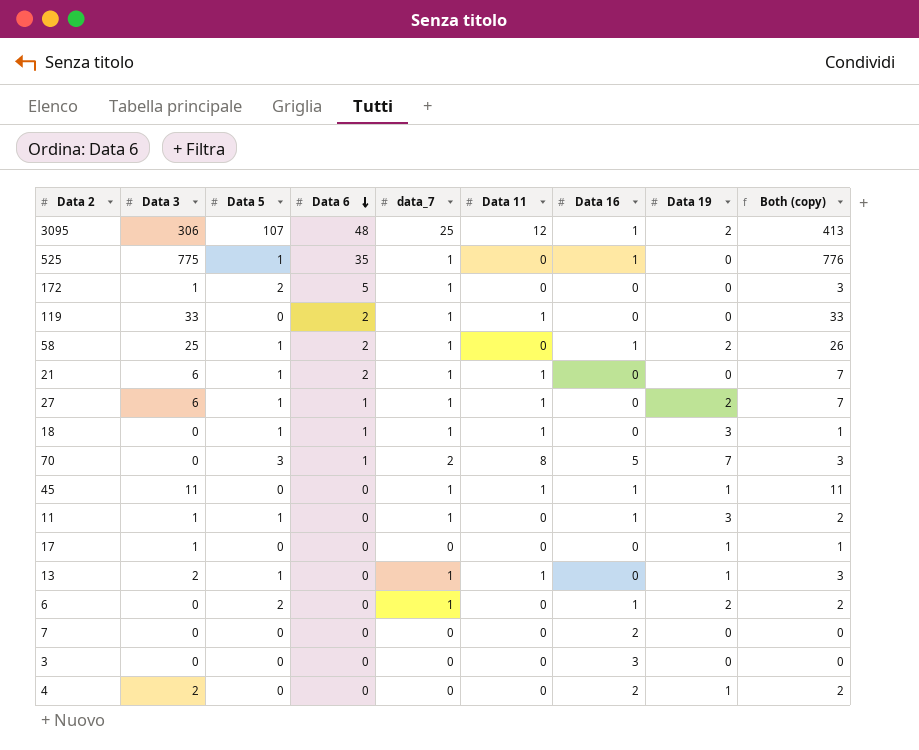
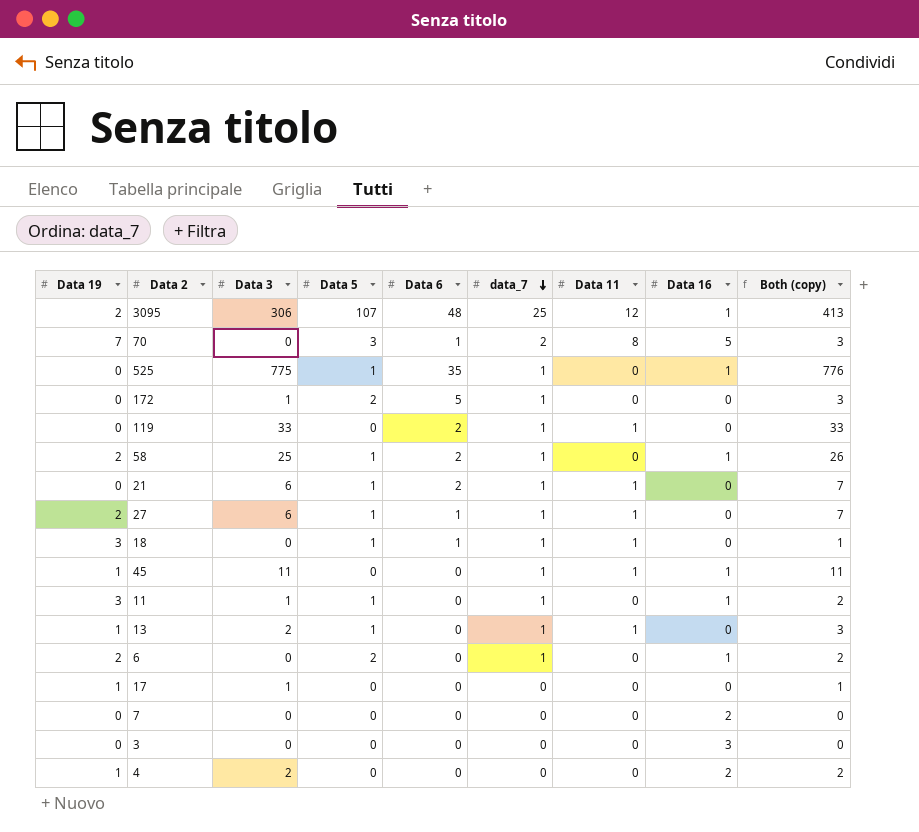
row order: Data 6 descending -> data_7 descending
column Data 19 | position: 8 -> 1

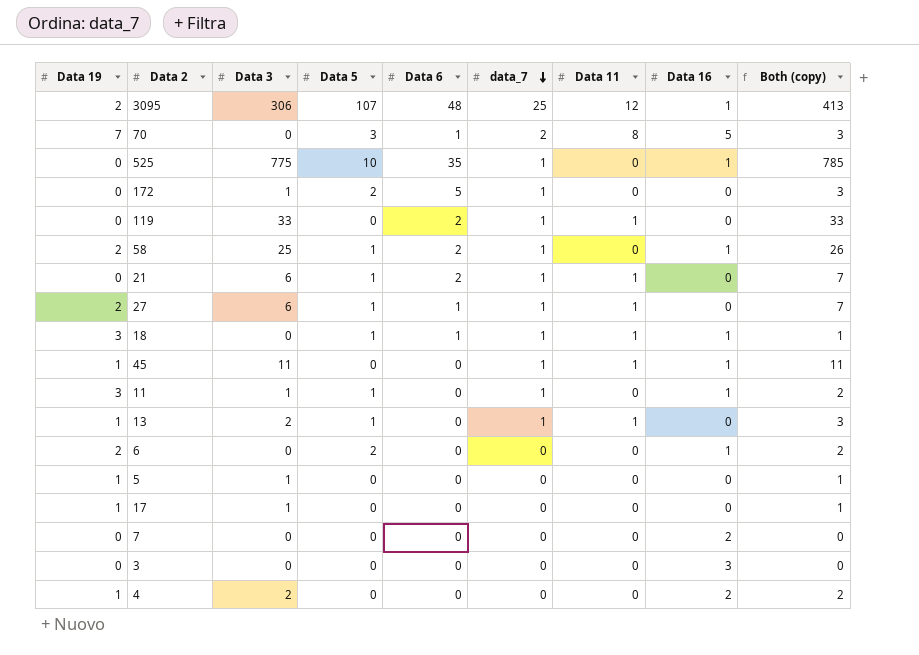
525 | Data 5: 1 -> 10
525 | Both (copy): 776 -> 785
18 | Data 16: 0 -> 1
6 | data_7: 1 -> 0
row 5: none -> 1 | 1 | 0 | 0 | 0 | 0 | 0 | 1

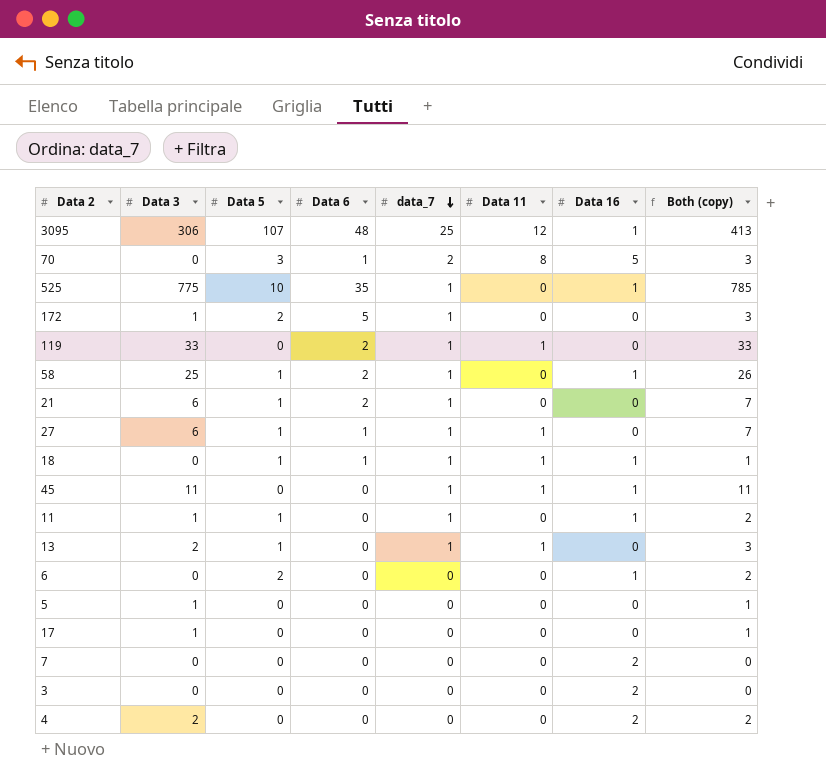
column Data 19 | position: 1 -> none
21 | Data 11: 1 -> 0
3 | Data 16: 3 -> 2

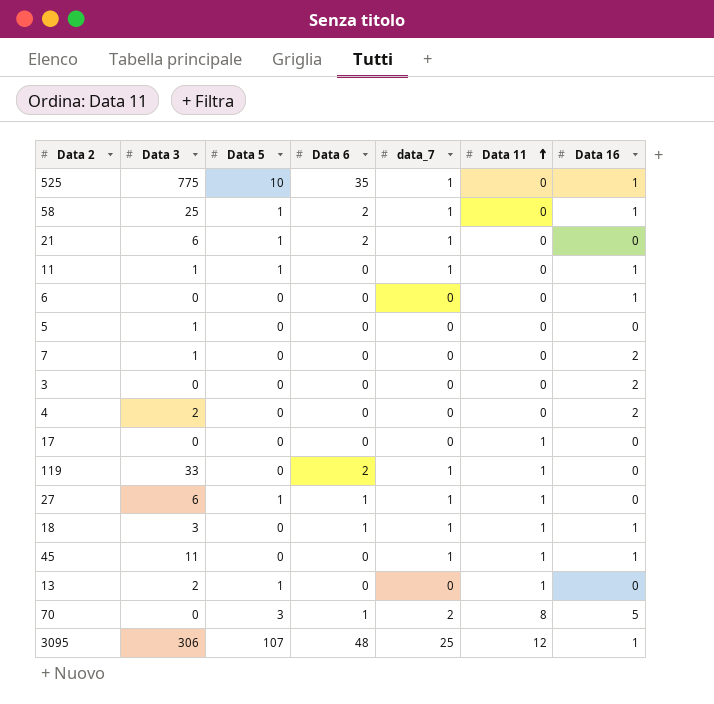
row order: data_7 descending -> Data 11 ascending
column Both (copy) | formula: [Data 3] + [Data 5] -> none
row 172: 1 | 2 | 5 | 1 | 0 | 0 | 3 -> none
6 | Data 5: 2 -> 0
7 | Data 3: 0 -> 1
17 | Data 3: 1 -> 0
17 | Data 11: 0 -> 1
18 | Data 3: 0 -> 3
18 | Data 5: 1 -> 0
13 | data_7: 1 -> 0

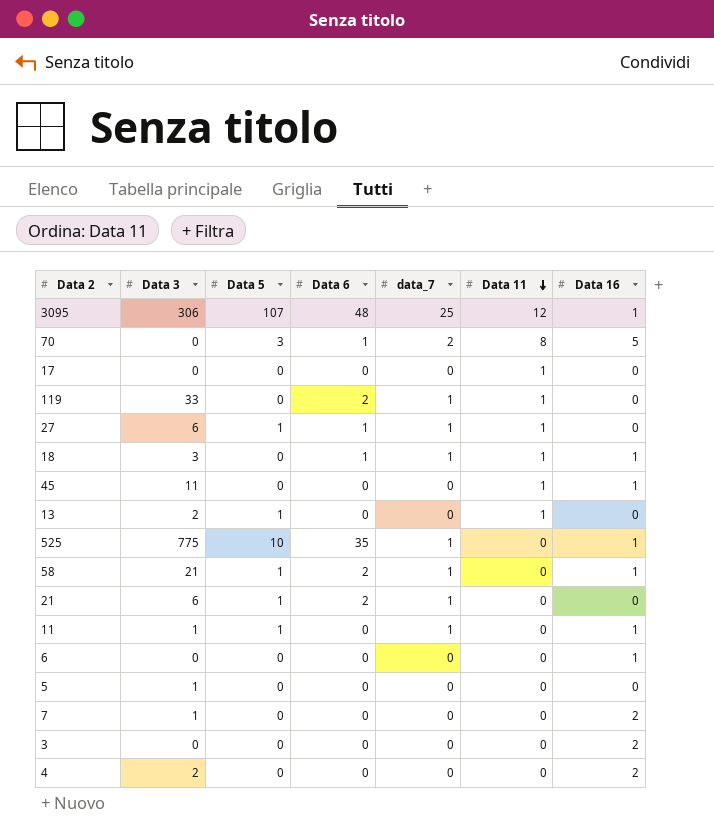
row order: Data 11 ascending -> Data 11 descending
45 | data_7: 1 -> 0
58 | Data 3: 25 -> 21

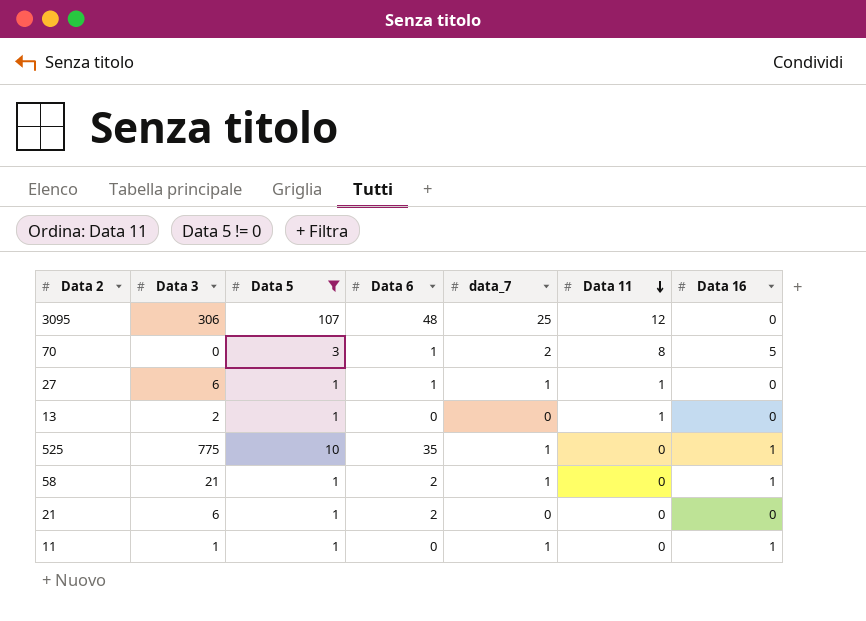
filter: none -> Data 5 != 0
3095 | Data 16: 1 -> 0
21 | data_7: 1 -> 0

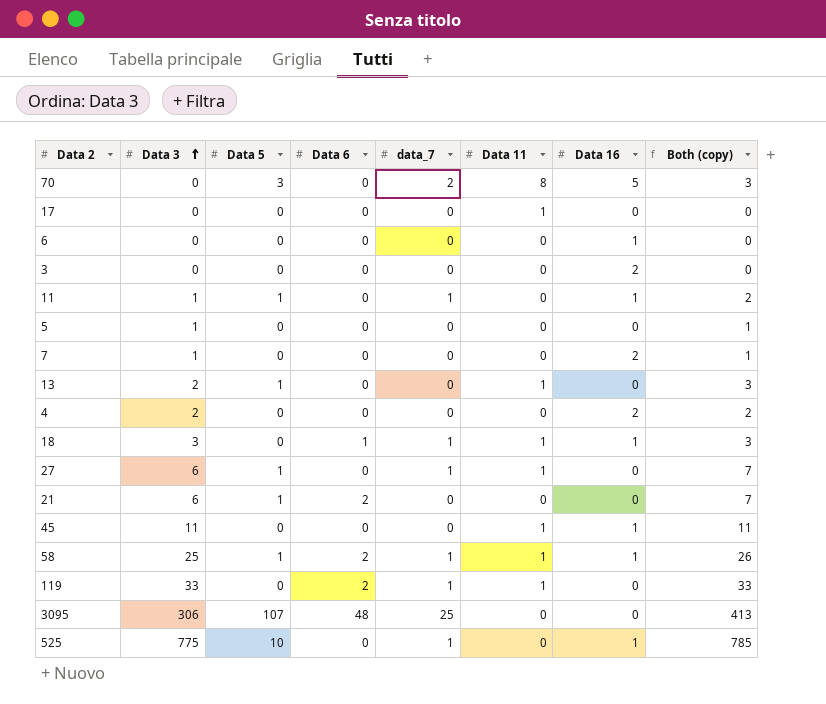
filter: Data 5 != 0 -> none
row order: Data 11 descending -> Data 3 ascending
column Both (copy) | formula: none -> [Data 3] + [Data 5]
70 | Data 6: 1 -> 0
27 | Data 6: 1 -> 0
58 | Data 3: 21 -> 25
58 | Data 11: 0 -> 1
3095 | Data 11: 12 -> 0
525 | Data 6: 35 -> 0

